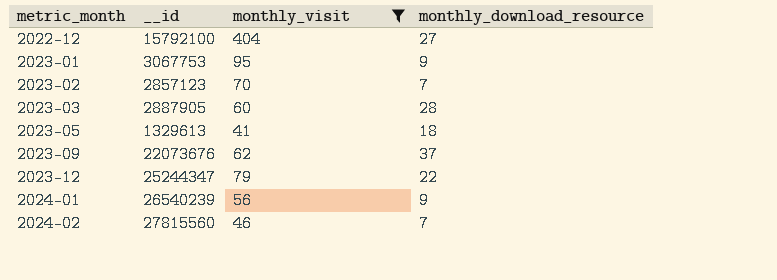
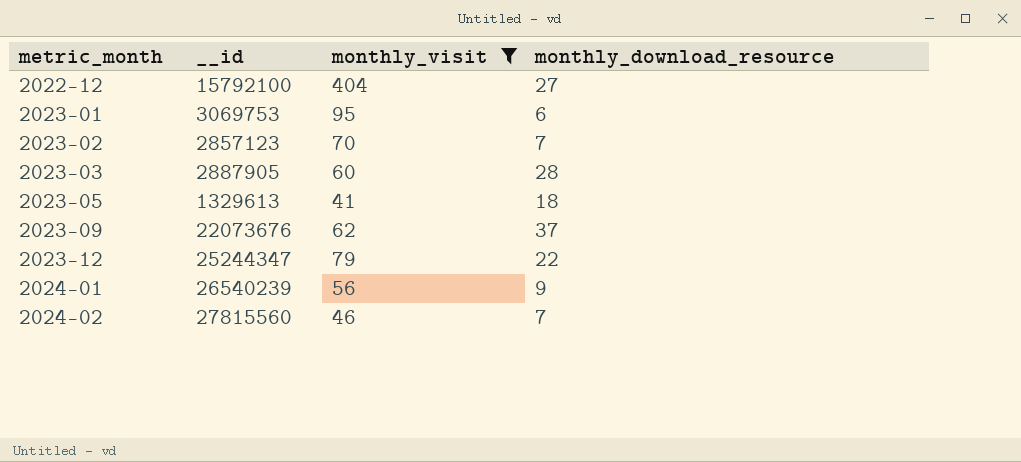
2023-01 | __id: 3067753 -> 3069753
2023-01 | monthly_download_resource: 9 -> 6

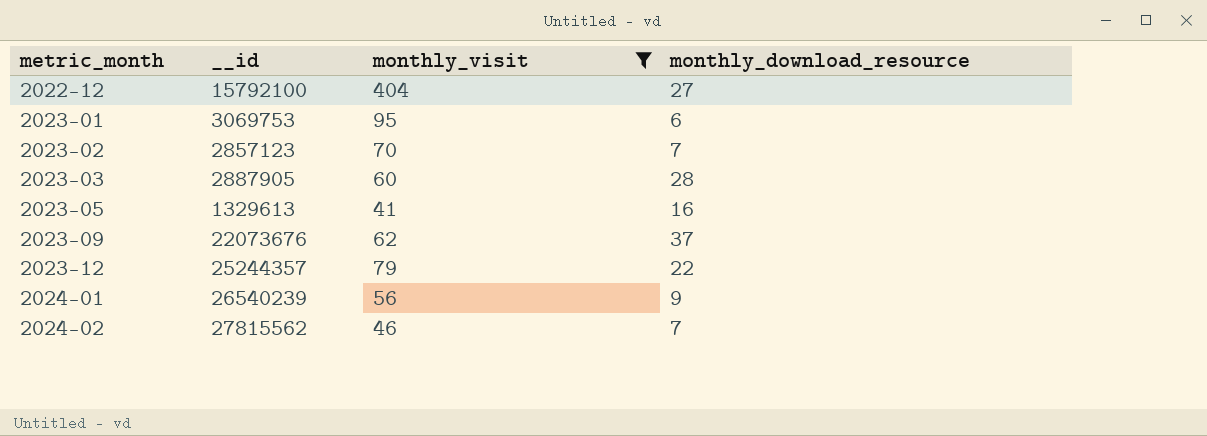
2023-05 | monthly_download_resource: 18 -> 16
2023-12 | __id: 25244347 -> 25244357
2024-02 | __id: 27815560 -> 27815562

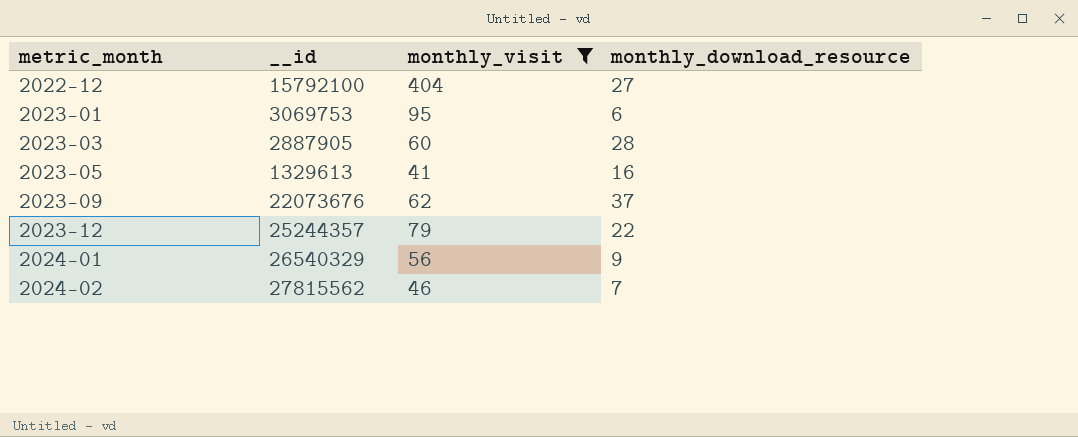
row 2023-02: 2857123 | 70 | 7 -> none
2024-01 | __id: 26540239 -> 26540329

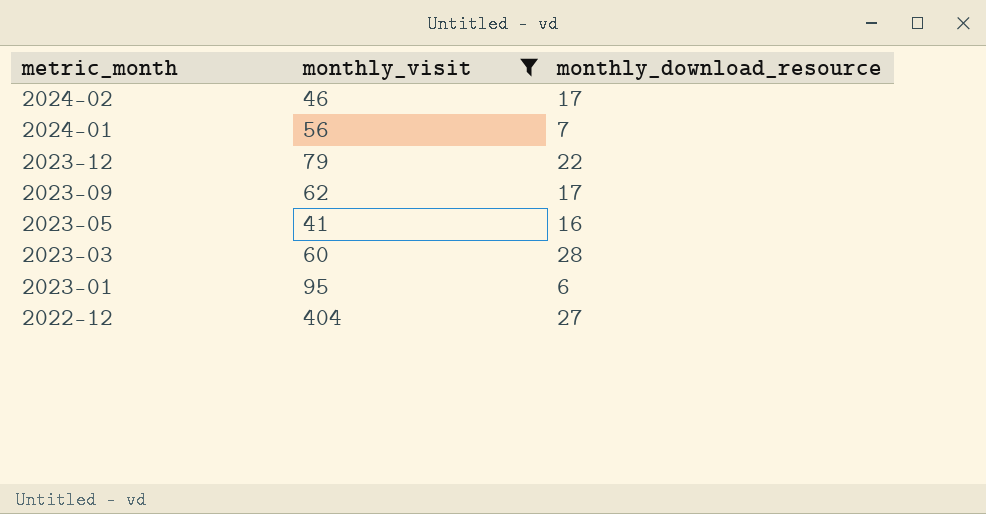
row order: metric_month ascending -> metric_month descending
column __id | position: 2 -> none
2024-02 | monthly_download_resource: 7 -> 17
2024-01 | monthly_download_resource: 9 -> 7
2023-09 | monthly_download_resource: 37 -> 17

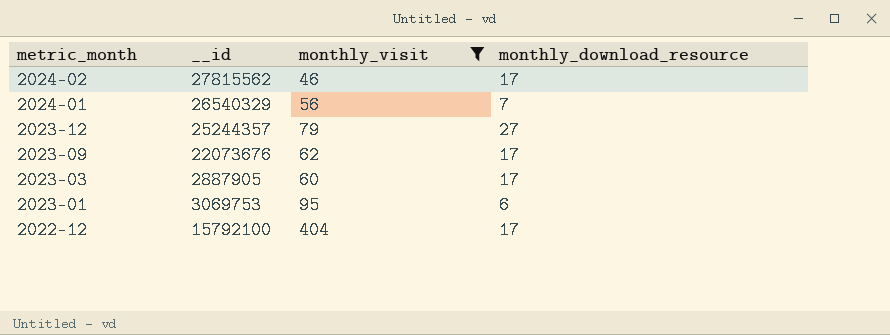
column __id | position: none -> 2
row 2023-05: 41 | 16 -> none
2023-12 | monthly_download_resource: 22 -> 27
2023-03 | monthly_download_resource: 28 -> 17
2022-12 | monthly_download_resource: 27 -> 17

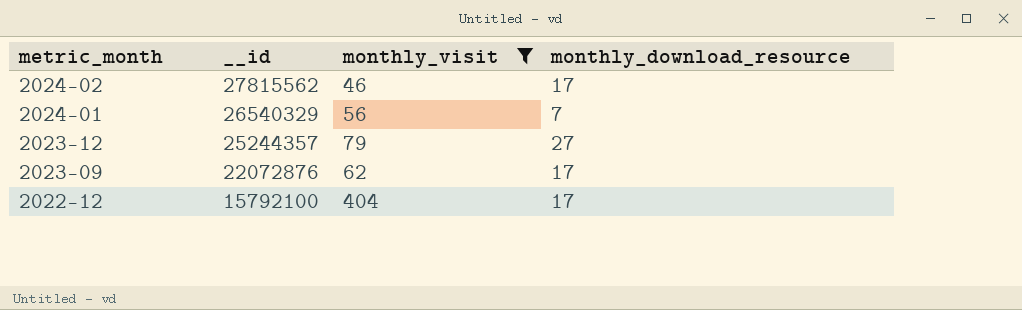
row 2023-03: 2887905 | 60 | 17 -> none
row 2023-01: 3069753 | 95 | 6 -> none
2023-09 | __id: 22073676 -> 22072876

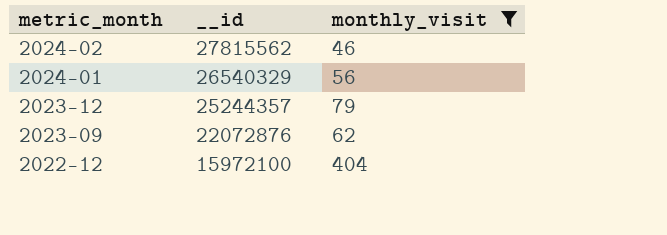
column monthly_download_resource | position: 4 -> none
2022-12 | __id: 15792100 -> 15972100

